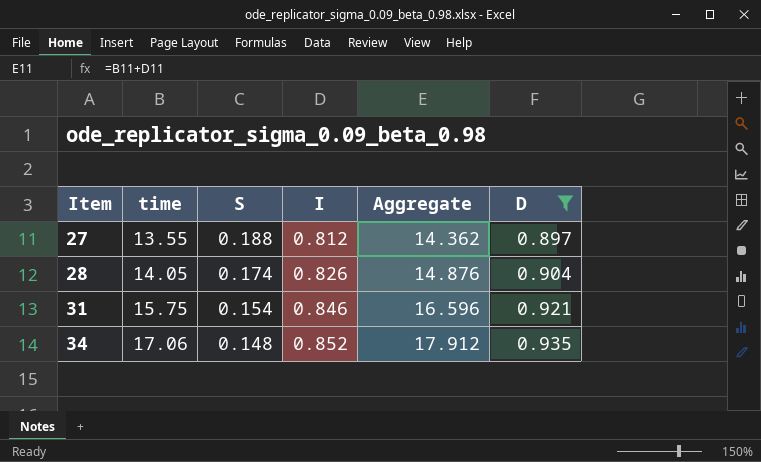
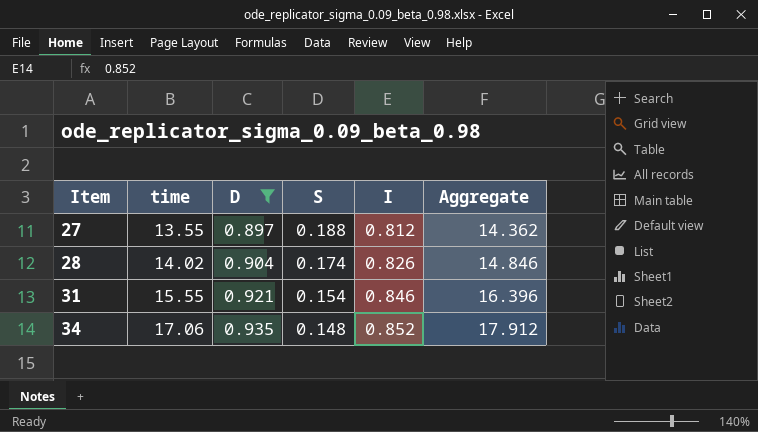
column D | position: 6 -> 3
28 | time: 14.05 -> 14.02
28 | Aggregate: 14.876 -> 14.846
31 | time: 15.75 -> 15.55
31 | Aggregate: 16.596 -> 16.396

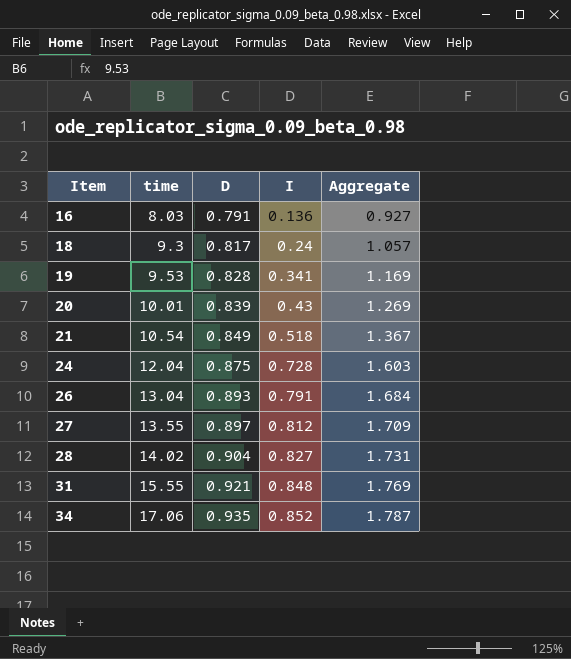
filter: D >= 0.897 -> none
column S | position: 4 -> none
column Aggregate | formula: [time] + [I] -> [D] + [I]
28 | I: 0.826 -> 0.827
31 | I: 0.846 -> 0.848

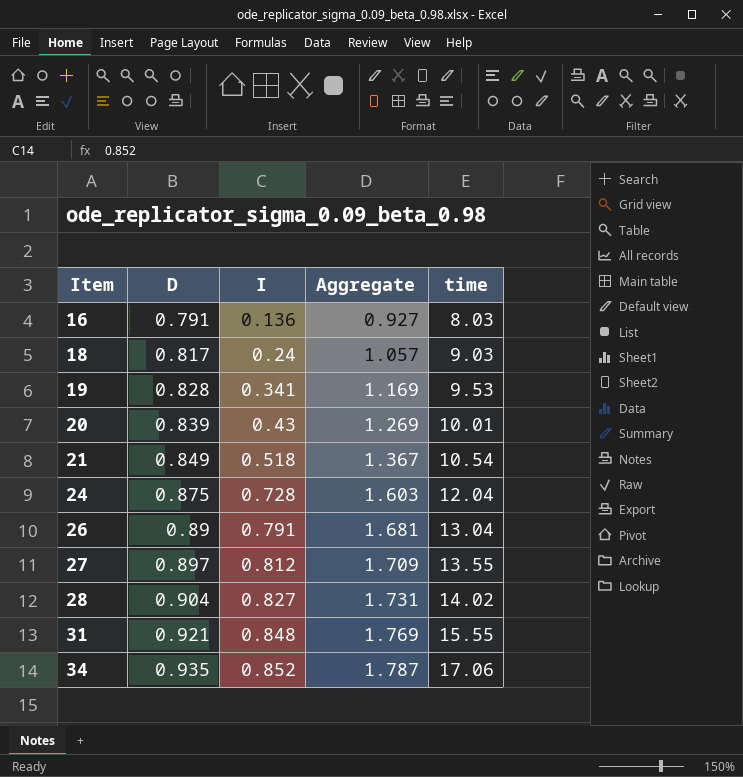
column time | position: 2 -> 5
18 | time: 9.3 -> 9.03
26 | D: 0.893 -> 0.89
26 | Aggregate: 1.684 -> 1.681

